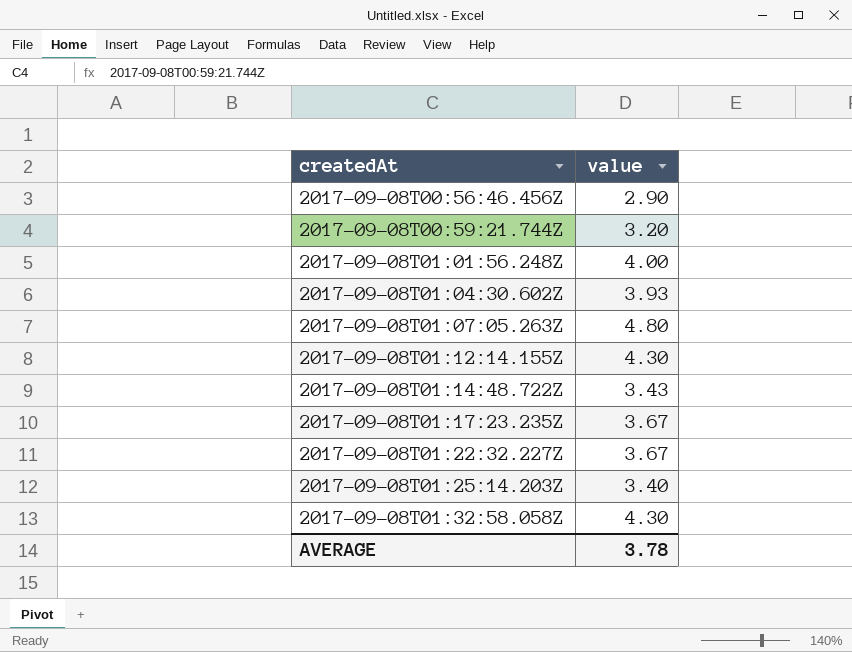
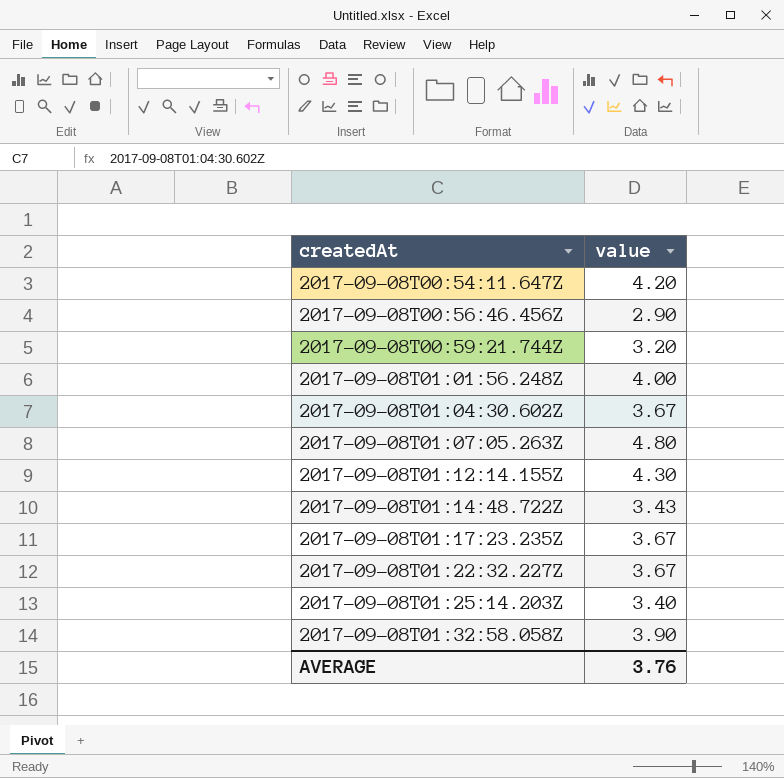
row 2017-09-08T00:54:11.647Z: none -> 4.20
2017-09-08T01:04:30.602Z | value: 3.93 -> 3.67
2017-09-08T01:32:58.058Z | value: 4.30 -> 3.90
AVERAGE | value: 3.78 -> 3.76

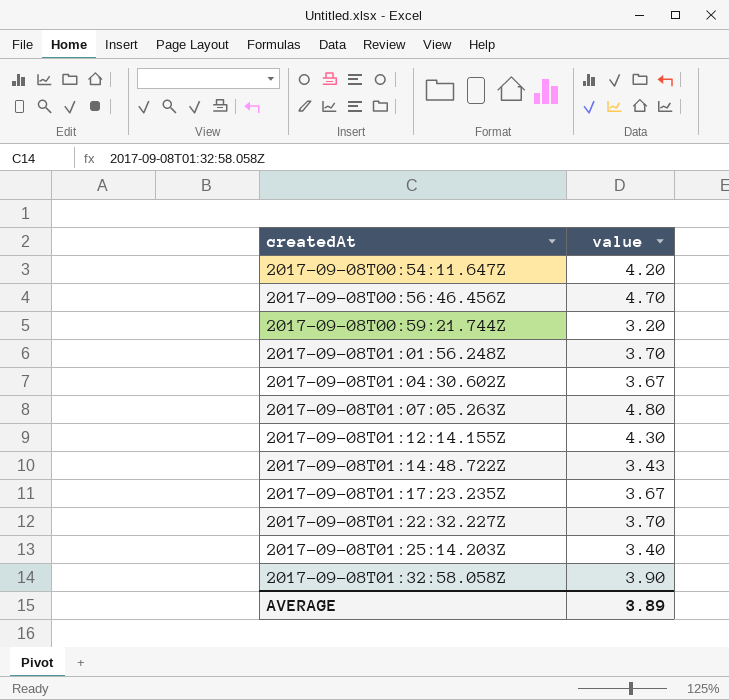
2017-09-08T00:56:46.456Z | value: 2.90 -> 4.70
2017-09-08T01:01:56.248Z | value: 4.00 -> 3.70
2017-09-08T01:22:32.227Z | value: 3.67 -> 3.70
AVERAGE | value: 3.76 -> 3.89

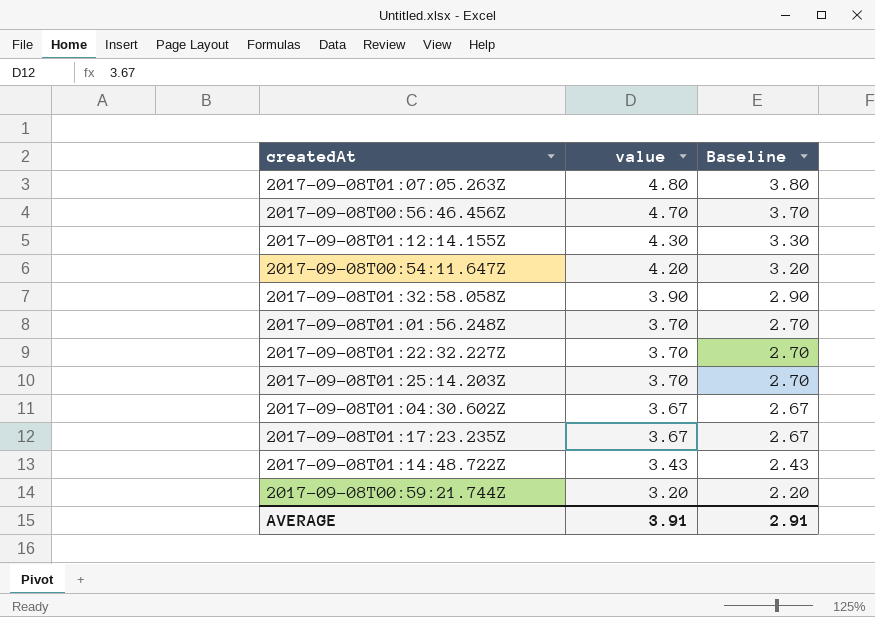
row order: createdAt ascending -> value descending
column Baseline | formula: none -> [value] - 1
2017-09-08T01:25:14.203Z | value: 3.40 -> 3.70
AVERAGE | value: 3.89 -> 3.91

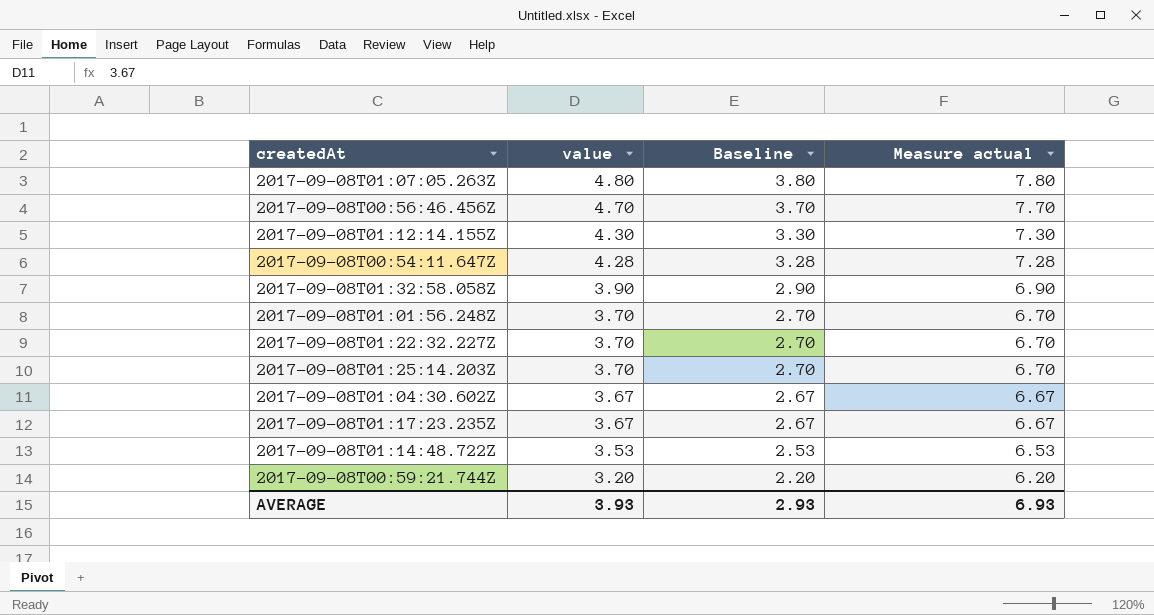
column Measure actual | formula: none -> [value] + 3
2017-09-08T00:54:11.647Z | value: 4.20 -> 4.28
2017-09-08T00:54:11.647Z | Baseline: 3.20 -> 3.28
2017-09-08T01:14:48.722Z | value: 3.43 -> 3.53
2017-09-08T01:14:48.722Z | Baseline: 2.43 -> 2.53
AVERAGE | value: 3.91 -> 3.93
AVERAGE | Baseline: 2.91 -> 2.93

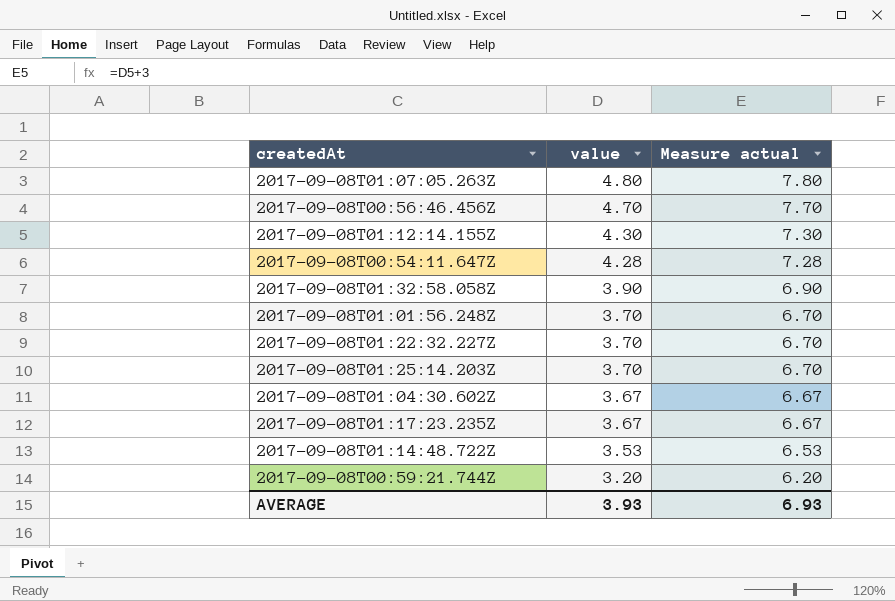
column Baseline | formula: [value] - 1 -> none

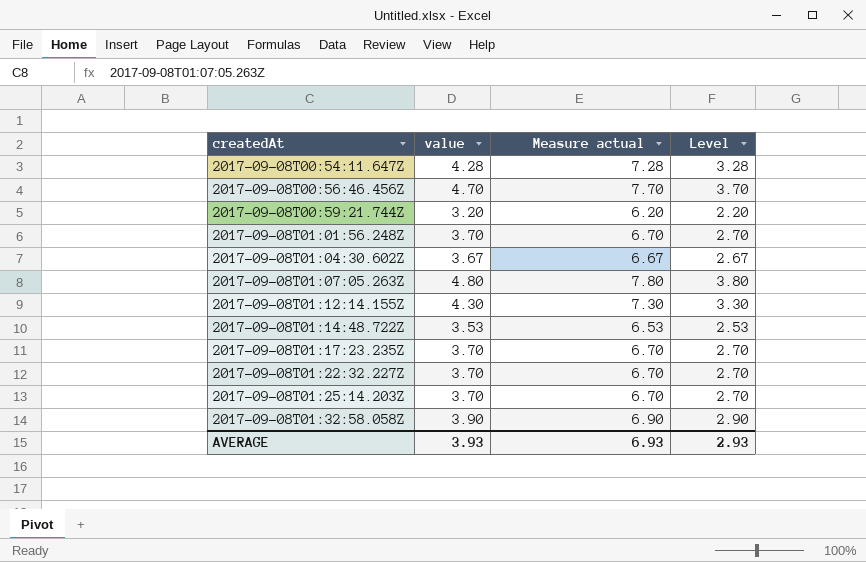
row order: value descending -> createdAt ascending
column Level | formula: none -> [value] - 1
2017-09-08T01:17:23.235Z | value: 3.67 -> 3.70
2017-09-08T01:17:23.235Z | Measure actual: 6.67 -> 6.70

